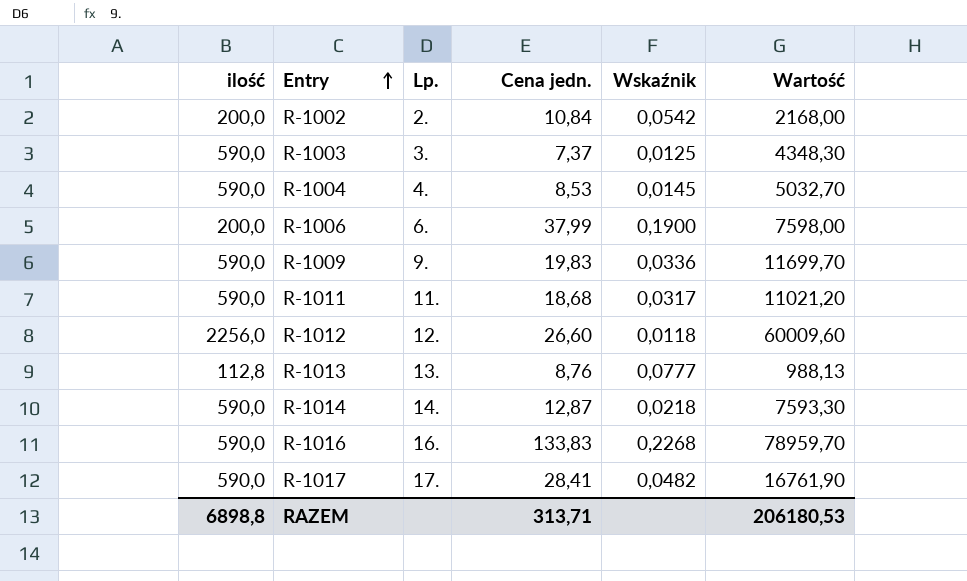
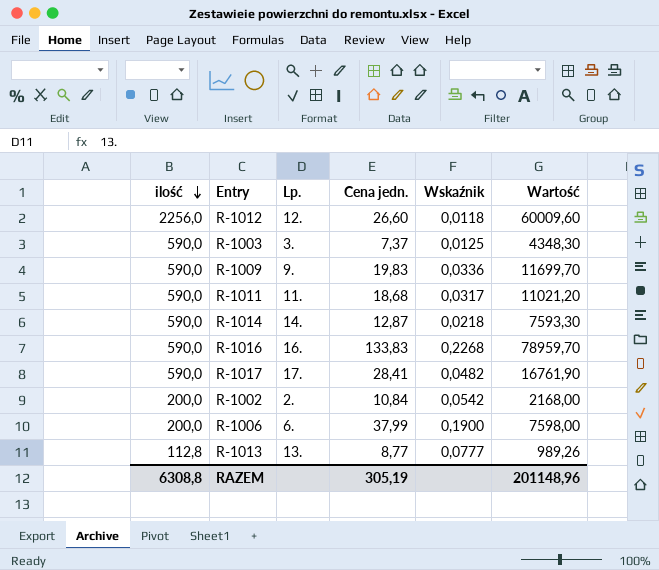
row order: Entry ascending -> ilość descending
row R-1004: 590,0 | 4. | 8,53 | 0,0145 | 5032,70 -> none
R-1013 | Cena jedn.: 8,76 -> 8,77
R-1013 | Wartość: 988,13 -> 989,26
RAZEM | ilość: 6898,8 -> 6308,8
RAZEM | Cena jedn.: 313,71 -> 305,19
RAZEM | Wartość: 206180,53 -> 201148,96

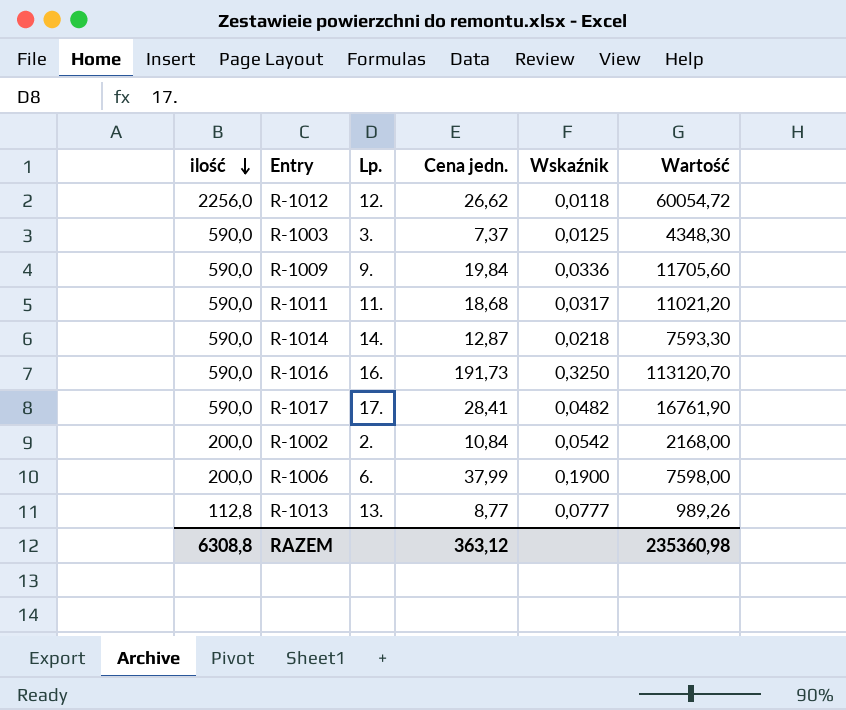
R-1012 | Cena jedn.: 26,60 -> 26,62
R-1012 | Wartość: 60009,60 -> 60054,72
R-1009 | Cena jedn.: 19,83 -> 19,84
R-1009 | Wartość: 11699,70 -> 11705,60
R-1016 | Cena jedn.: 133,83 -> 191,73
R-1016 | Wskaźnik: 0,2268 -> 0,3250
R-1016 | Wartość: 78959,70 -> 113120,70
RAZEM | Cena jedn.: 305,19 -> 363,12
RAZEM | Wartość: 201148,96 -> 235360,98

